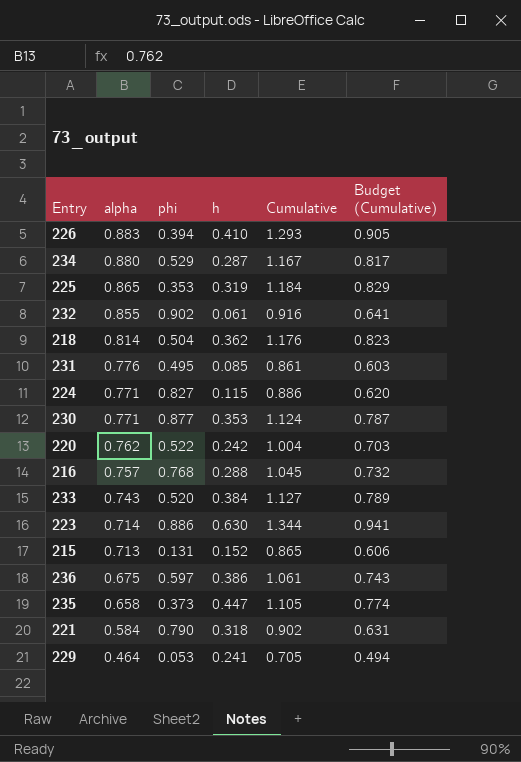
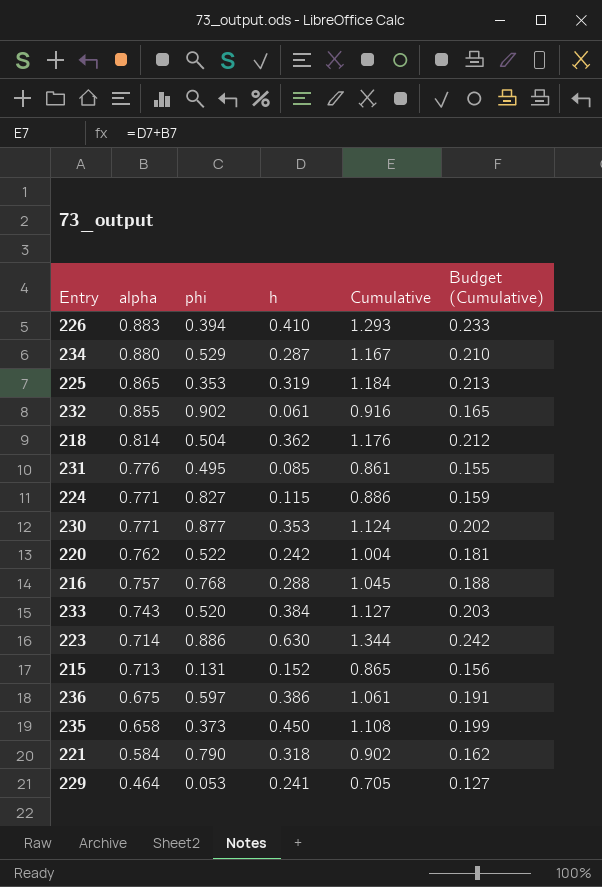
column Budget (Cumulative) | formula: [Cumulative] * 0.7 -> [Cumulative] * 0.18
235 | h: 0.447 -> 0.450
235 | Cumulative: 1.105 -> 1.108

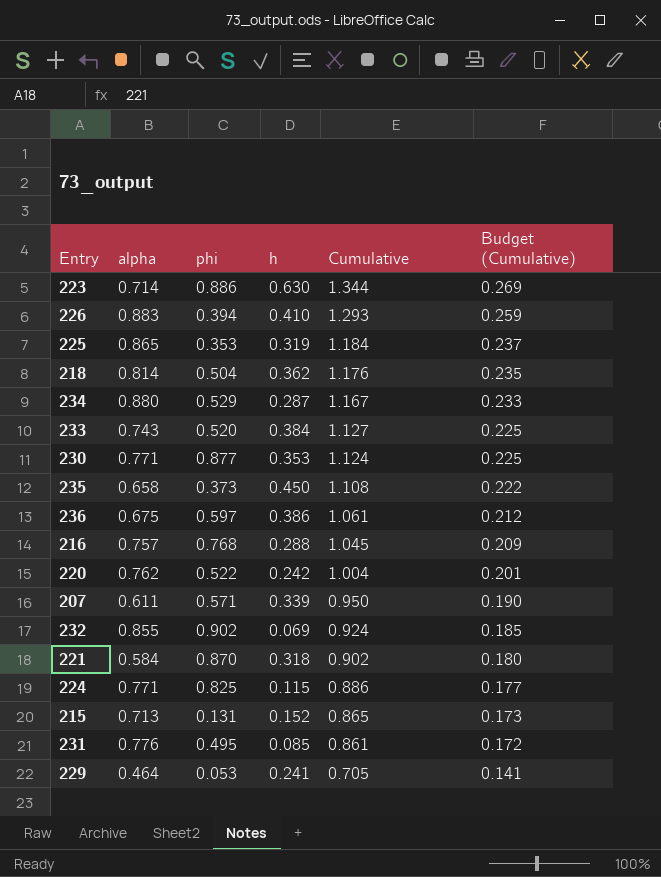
row order: alpha descending -> Cumulative descending
column Budget (Cumulative) | formula: [Cumulative] * 0.18 -> [Cumulative] * 0.2
row 207: none -> 0.611 | 0.571 | 0.339 | 0.950 | 0.190
232 | h: 0.061 -> 0.069
232 | Cumulative: 0.916 -> 0.924
221 | phi: 0.790 -> 0.870
224 | phi: 0.827 -> 0.825

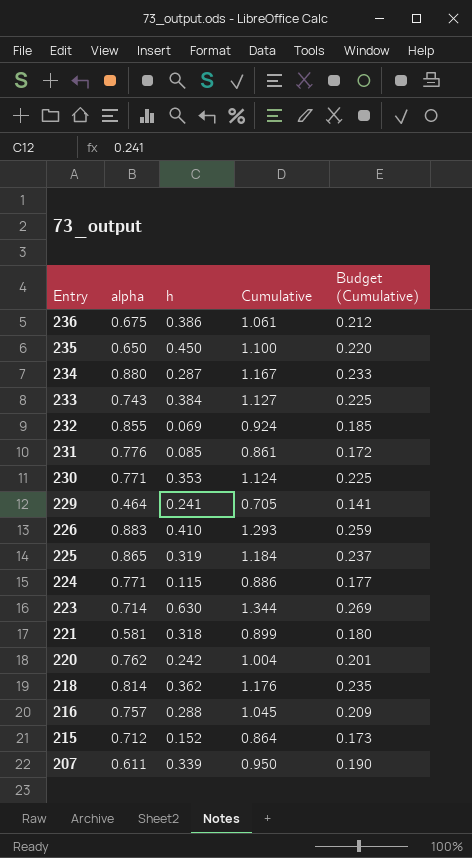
row order: Cumulative descending -> Entry descending
column phi | position: 3 -> none
235 | alpha: 0.658 -> 0.650
235 | Cumulative: 1.108 -> 1.100
235 | Budget (Cumulative): 0.222 -> 0.220
221 | alpha: 0.584 -> 0.581
221 | Cumulative: 0.902 -> 0.899
215 | alpha: 0.713 -> 0.712
215 | Cumulative: 0.865 -> 0.864

